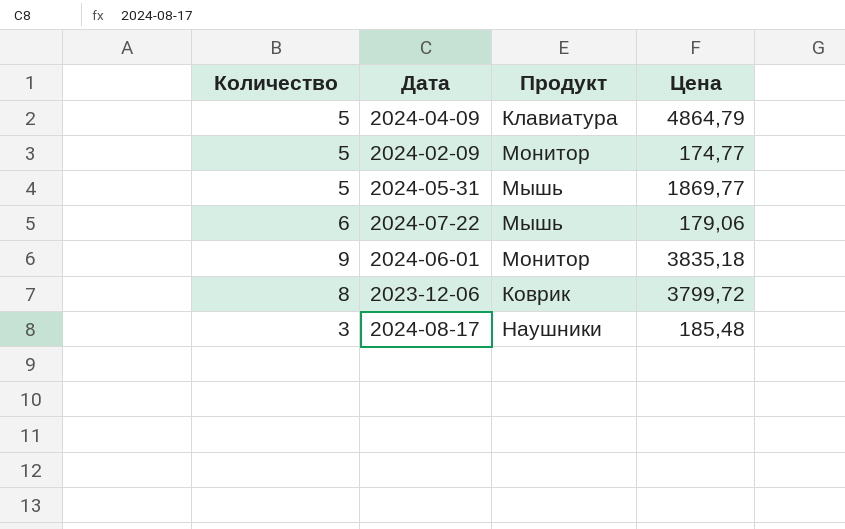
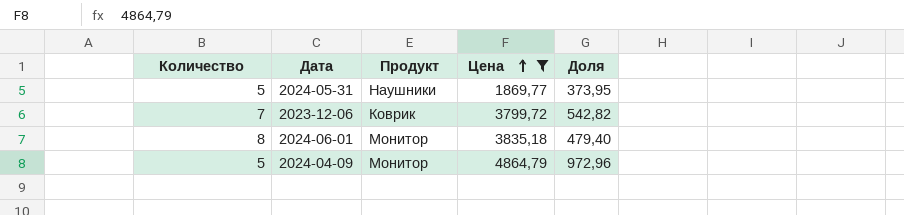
filter: none -> Цена >= 1869,77
row order: none -> Цена ascending
column Доля | formula: none -> [Цена] / [Количество]
2024-05-31 | Продукт: Мышь -> Наушники
2023-12-06 | Количество: 8 -> 7
2024-06-01 | Количество: 9 -> 8
2024-04-09 | Продукт: Клавиатура -> Монитор

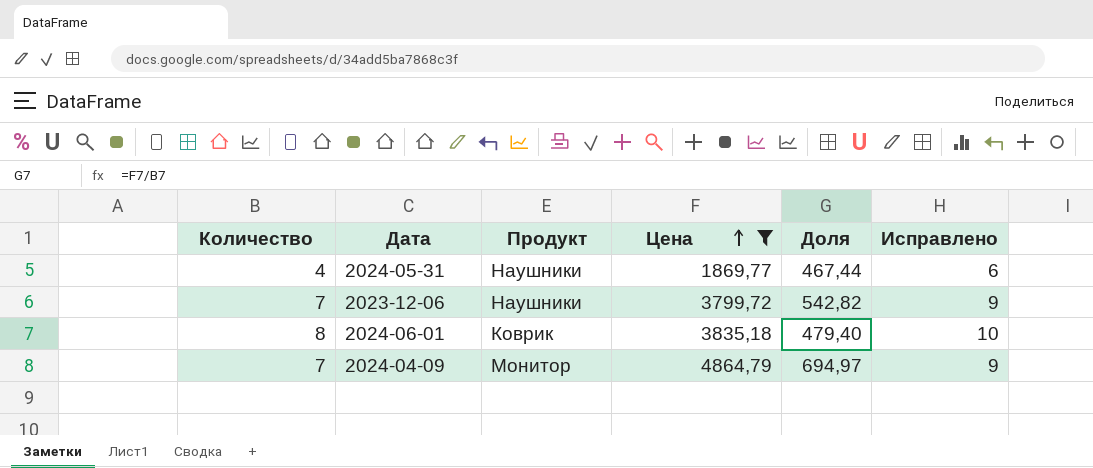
column Исправлено | formula: none -> [Количество] + 2
2024-05-31 | Количество: 5 -> 4
2024-05-31 | Доля: 373,95 -> 467,44
2023-12-06 | Продукт: Коврик -> Наушники
2024-06-01 | Продукт: Монитор -> Коврик
2024-04-09 | Количество: 5 -> 7
2024-04-09 | Доля: 972,96 -> 694,97

